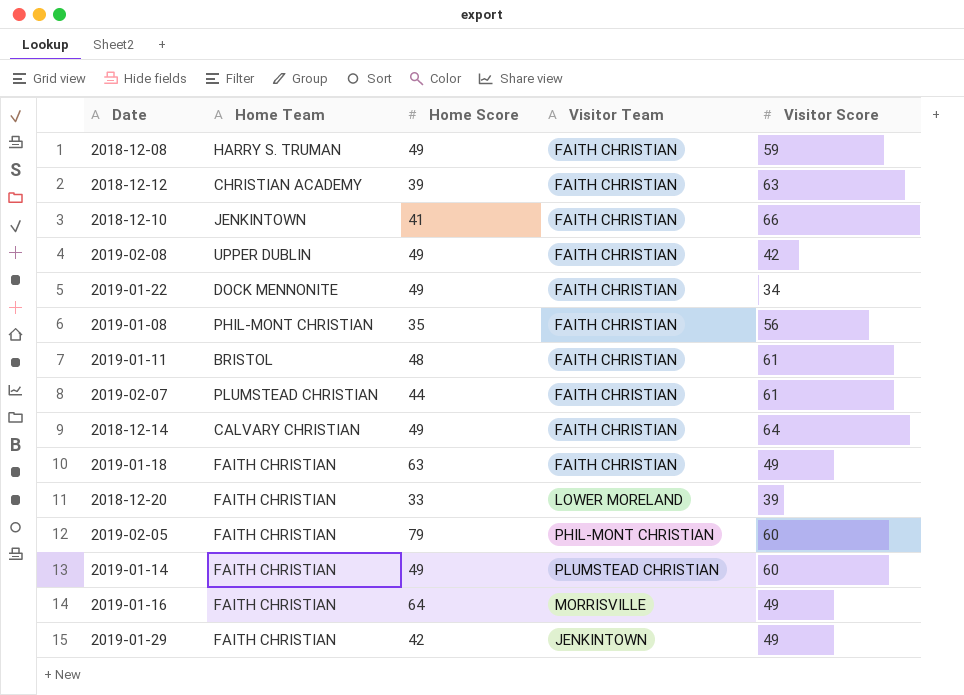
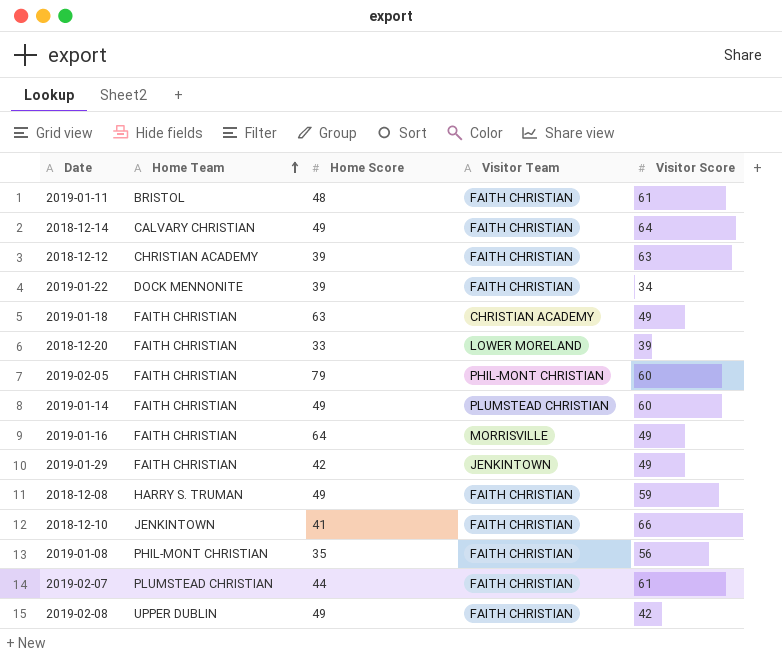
row order: none -> Home Team ascending
2019-01-22 | Home Score: 49 -> 39
2019-01-18 | Visitor Team: FAITH CHRISTIAN -> CHRISTIAN ACADEMY

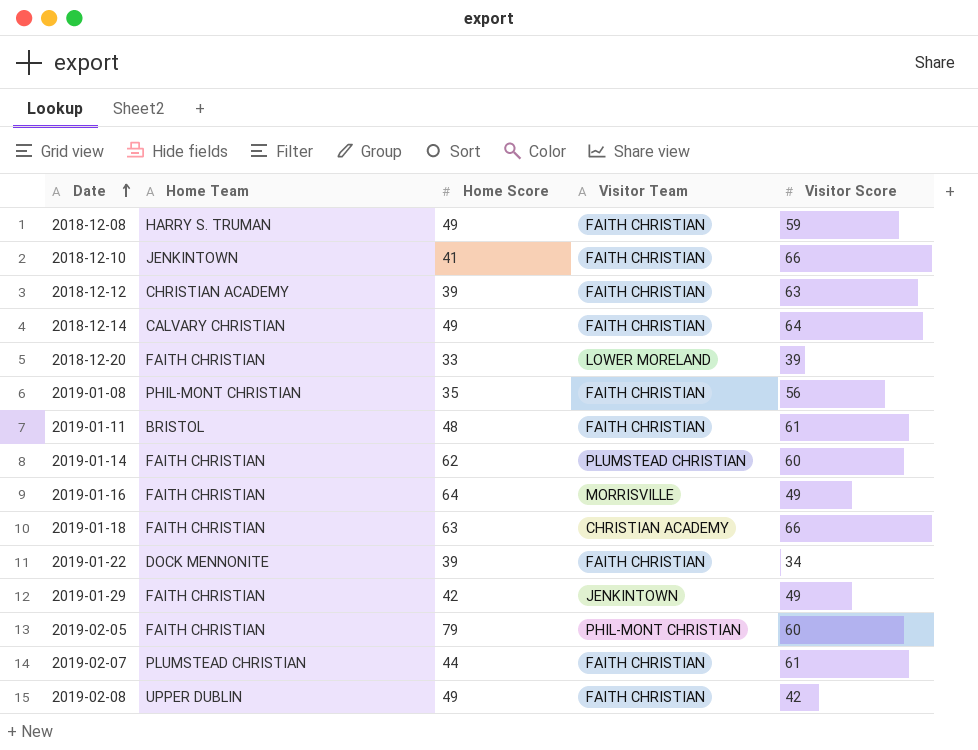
row order: Home Team ascending -> Date ascending
2019-01-14 | Home Score: 49 -> 62
2019-01-18 | Visitor Score: 49 -> 66

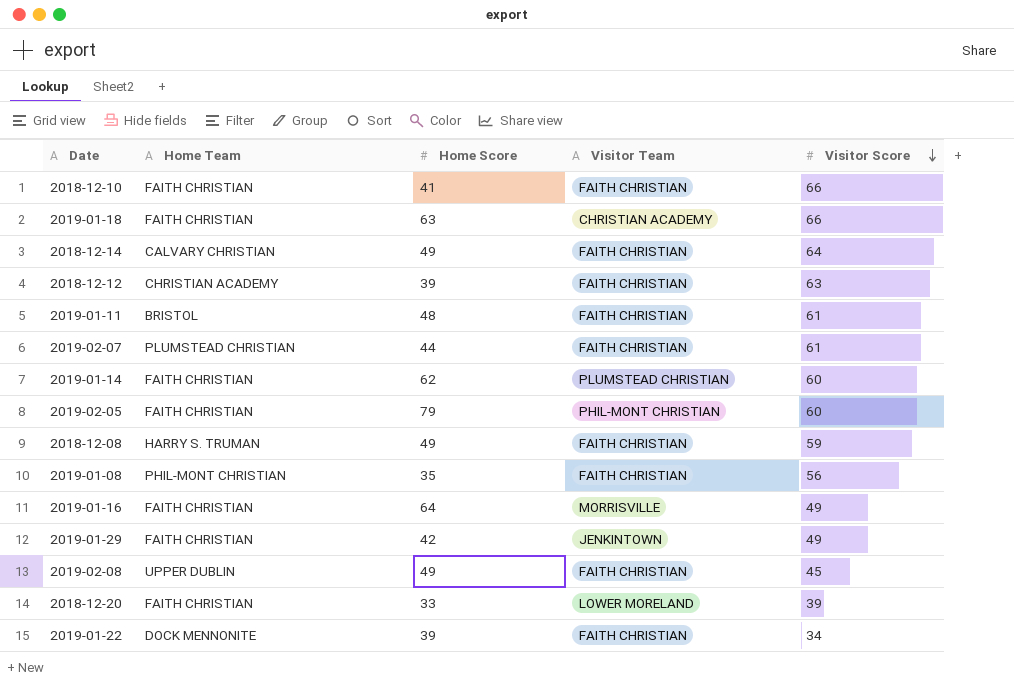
row order: Date ascending -> Visitor Score descending
2018-12-10 | Home Team: JENKINTOWN -> FAITH CHRISTIAN
2019-02-08 | Visitor Score: 42 -> 45

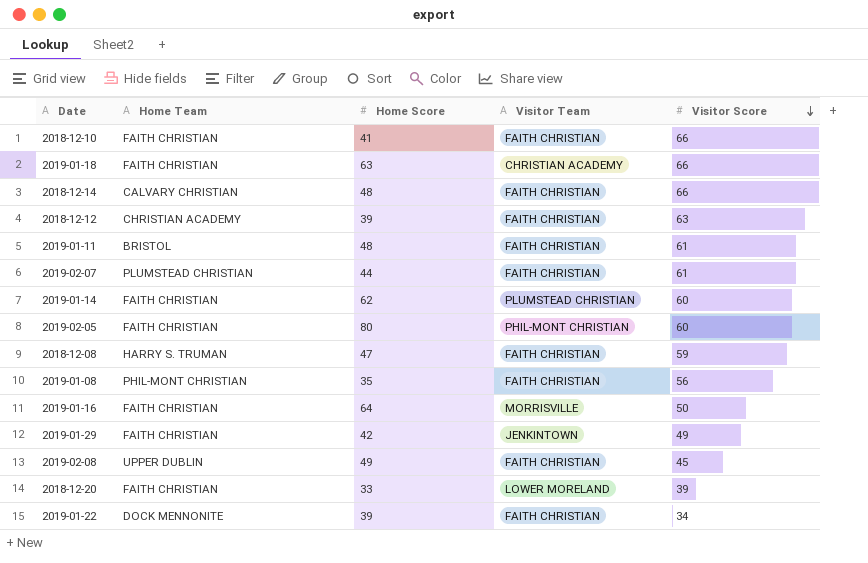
2018-12-14 | Home Score: 49 -> 48
2018-12-14 | Visitor Score: 64 -> 66
2019-02-05 | Home Score: 79 -> 80
2018-12-08 | Home Score: 49 -> 47
2019-01-16 | Visitor Score: 49 -> 50

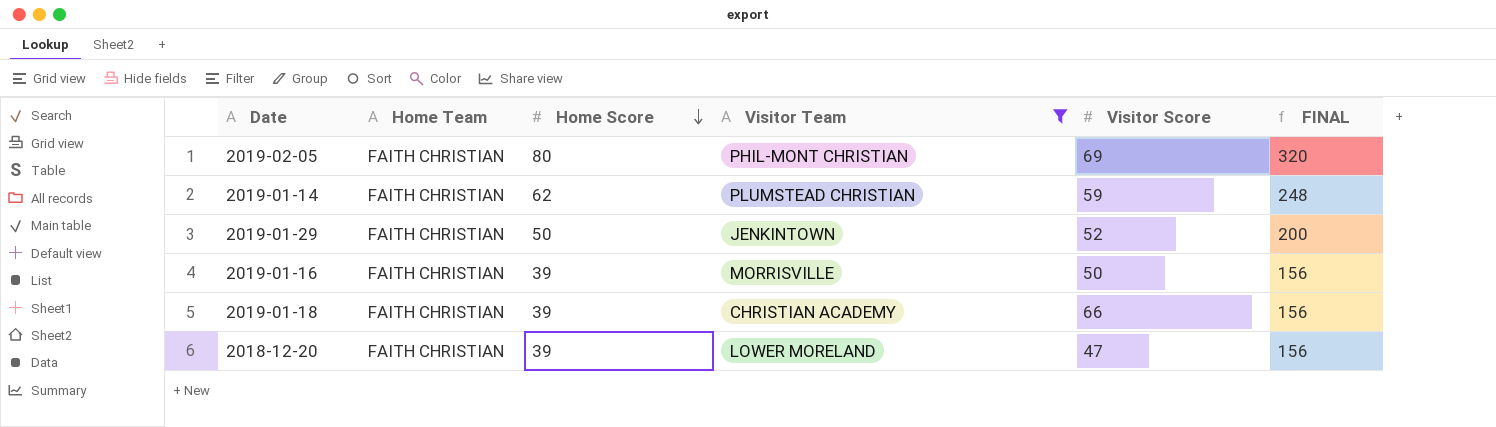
filter: none -> Visitor Team != FAITH CHRISTIAN
row order: Visitor Score descending -> Home Score descending
column FINAL | formula: none -> [Home Score] * 4
2019-02-05 | Visitor Score: 60 -> 69
2019-01-14 | Visitor Score: 60 -> 59
2019-01-29 | Home Score: 42 -> 50
2019-01-29 | Visitor Score: 49 -> 52
2019-01-16 | Home Score: 64 -> 39
2019-01-18 | Home Score: 63 -> 39
2018-12-20 | Home Score: 33 -> 39
2018-12-20 | Visitor Score: 39 -> 47

